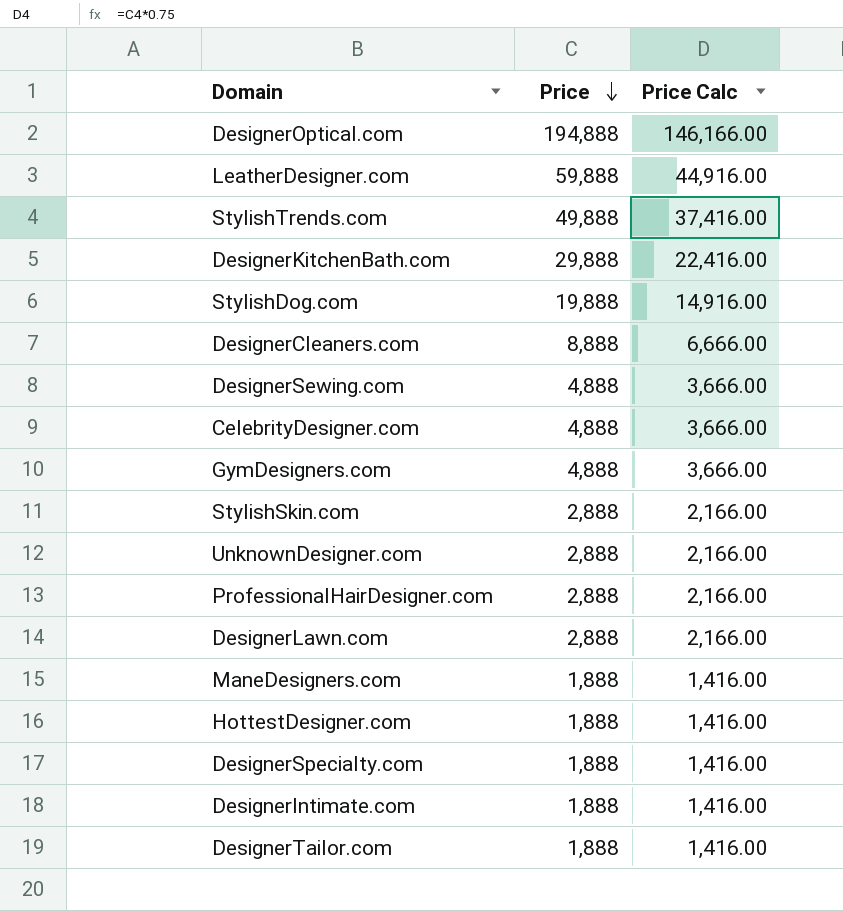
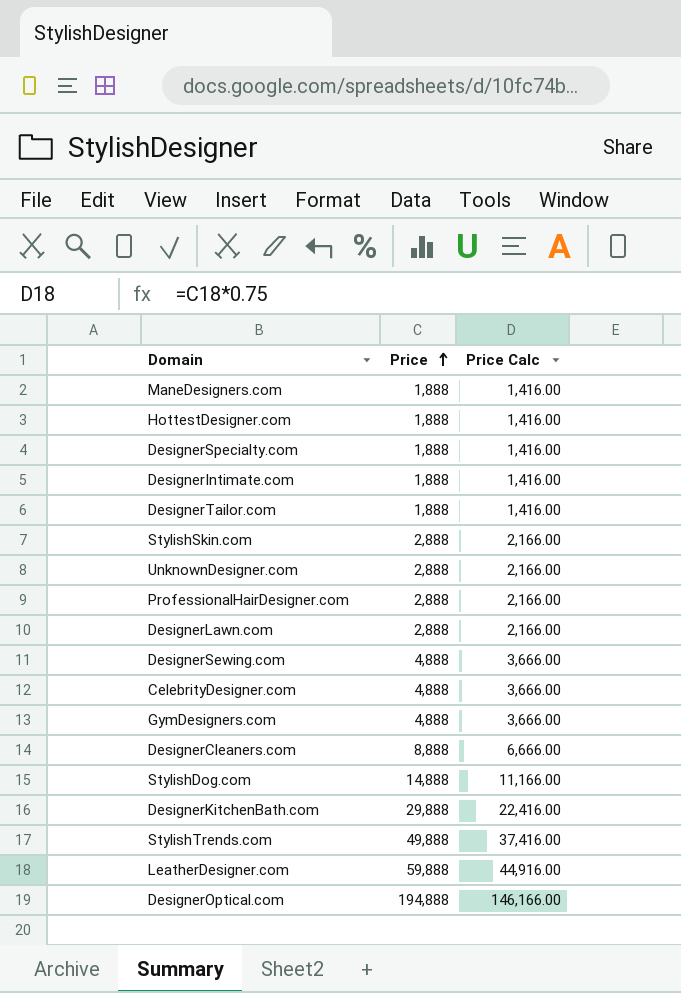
row order: Price descending -> Price ascending
StylishDog.com | Price: 19,888 -> 14,888
StylishDog.com | Price Calc: 14,916.00 -> 11,166.00

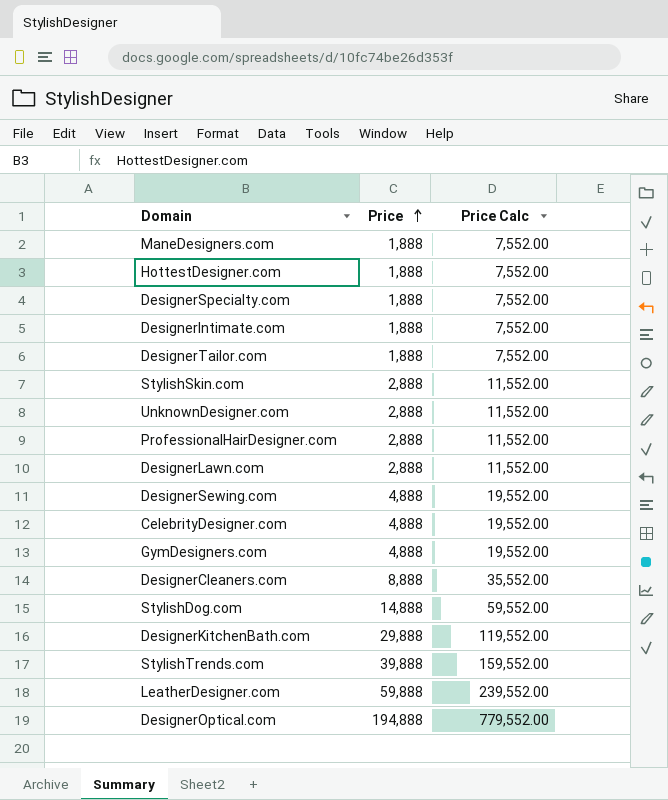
column Price Calc | formula: [Price] * 0.75 -> [Price] * 4
StylishTrends.com | Price: 49,888 -> 39,888

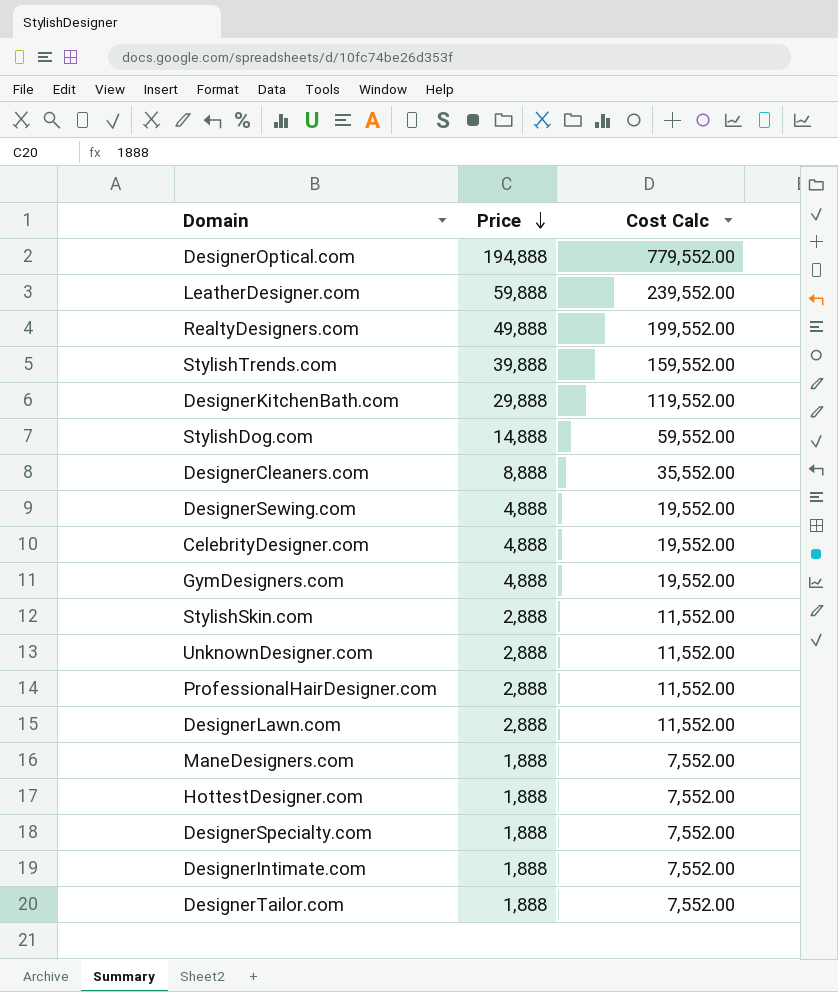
row order: Price ascending -> Price descending
column name: Price Calc -> Cost Calc
row RealtyDesigners.com: none -> 49,888 | 199,552.00

